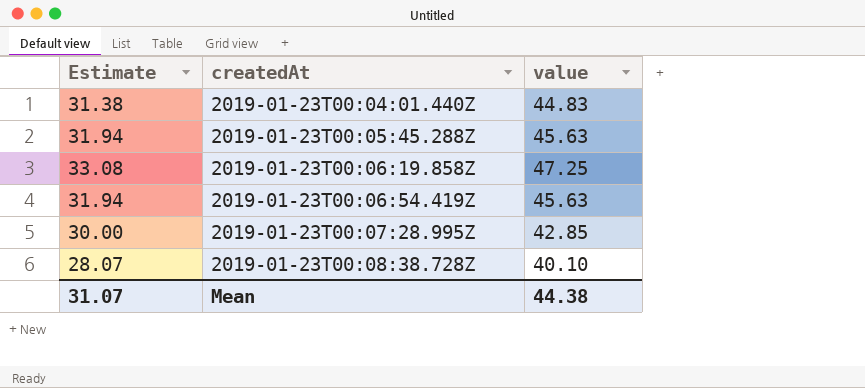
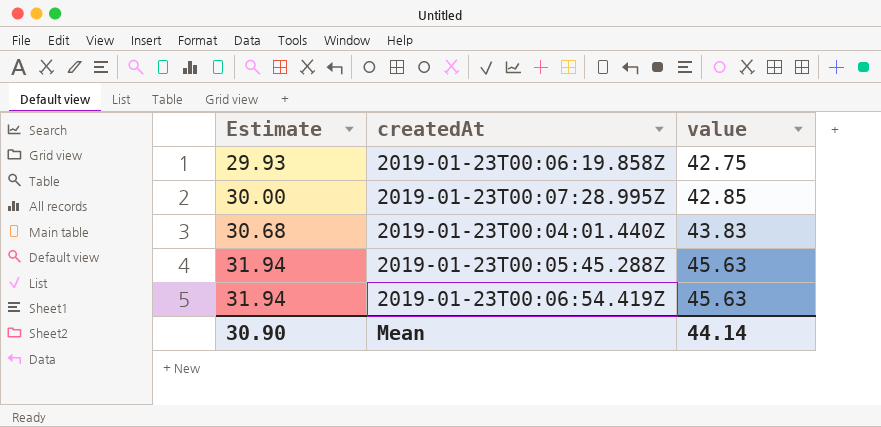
row order: createdAt ascending -> Estimate ascending
row 2019-01-23T00:08:38.728Z: 28.07 | 40.10 -> none
2019-01-23T00:06:19.858Z | Estimate: 33.08 -> 29.93
2019-01-23T00:06:19.858Z | value: 47.25 -> 42.75
2019-01-23T00:04:01.440Z | Estimate: 31.38 -> 30.68
2019-01-23T00:04:01.440Z | value: 44.83 -> 43.83
Mean | Estimate: 31.07 -> 30.90
Mean | value: 44.38 -> 44.14

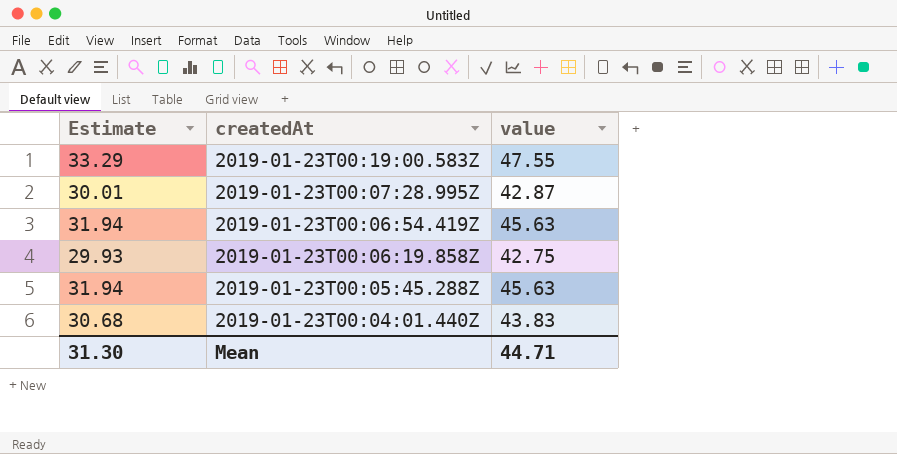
row order: Estimate ascending -> createdAt descending
row 2019-01-23T00:19:00.583Z: none -> 33.29 | 47.55
2019-01-23T00:07:28.995Z | Estimate: 30.00 -> 30.01
2019-01-23T00:07:28.995Z | value: 42.85 -> 42.87
Mean | Estimate: 30.90 -> 31.30
Mean | value: 44.14 -> 44.71

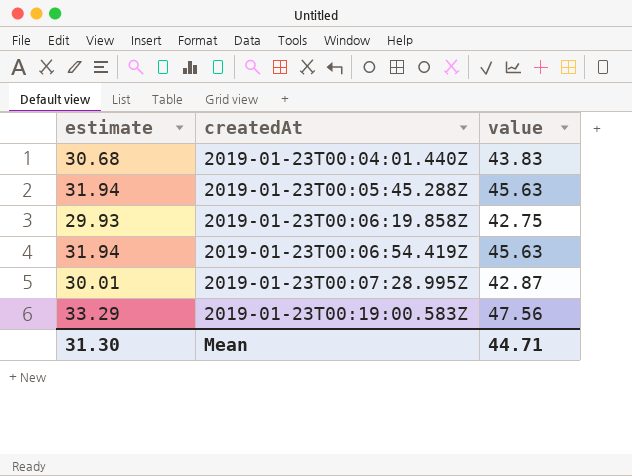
row order: createdAt descending -> createdAt ascending
column name: Estimate -> estimate
2019-01-23T00:19:00.583Z | value: 47.55 -> 47.56

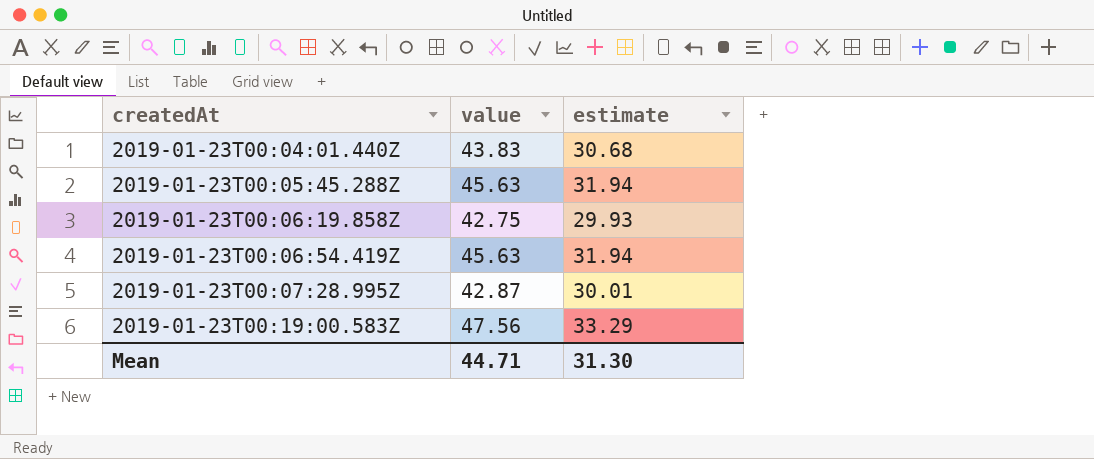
column estimate | position: 1 -> 3

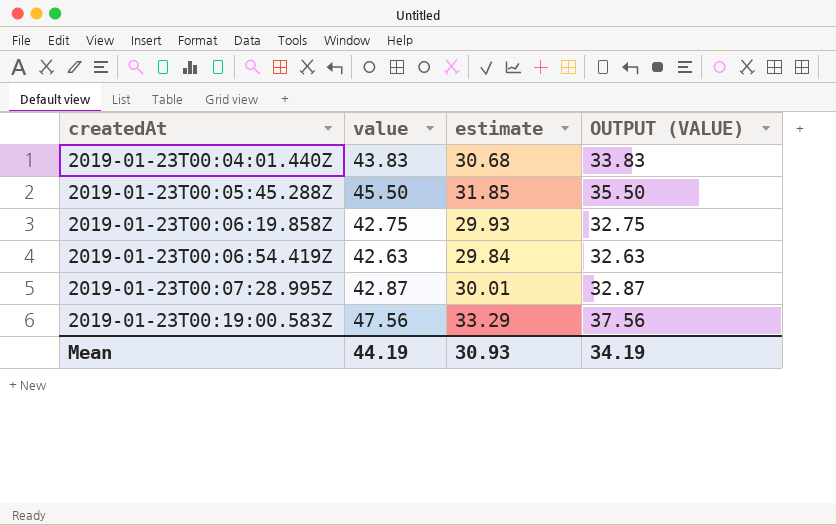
column OUTPUT (VALUE) | formula: none -> [value] - 10
2019-01-23T00:05:45.288Z | value: 45.63 -> 45.50
2019-01-23T00:05:45.288Z | estimate: 31.94 -> 31.85
2019-01-23T00:06:54.419Z | value: 45.63 -> 42.63
2019-01-23T00:06:54.419Z | estimate: 31.94 -> 29.84
Mean | value: 44.71 -> 44.19
Mean | estimate: 31.30 -> 30.93

